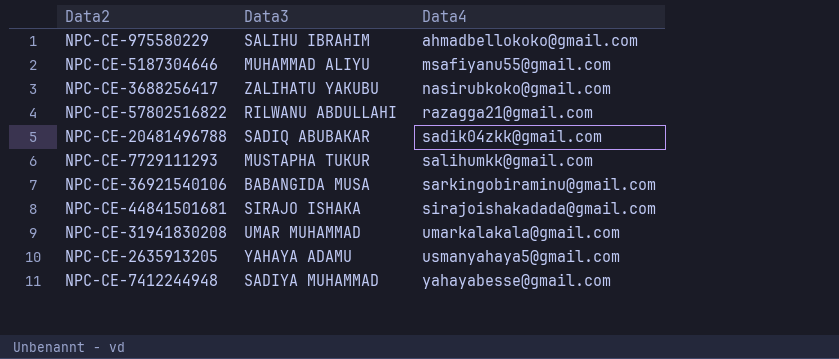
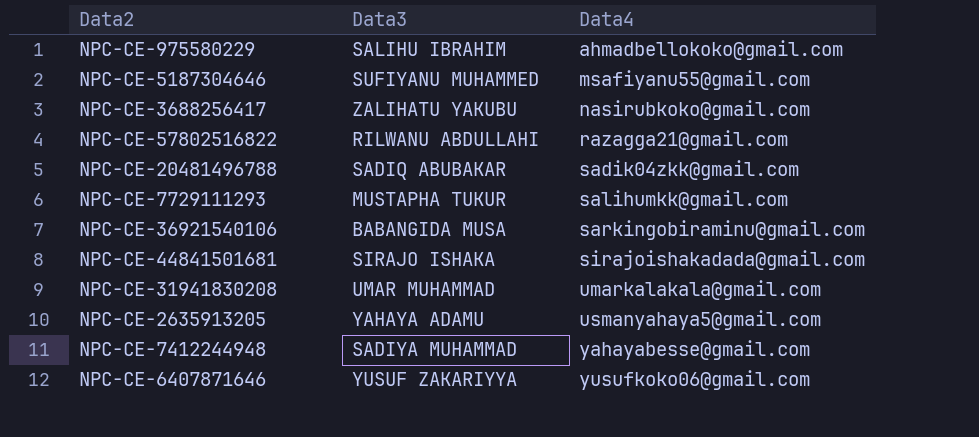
NPC-CE-5187304646 | Data3: MUHAMMAD ALIYU -> SUFIYANU MUHAMMED
row NPC-CE-6407871646: none -> YUSUF ZAKARIYYA | yusufkoko06@gmail.com

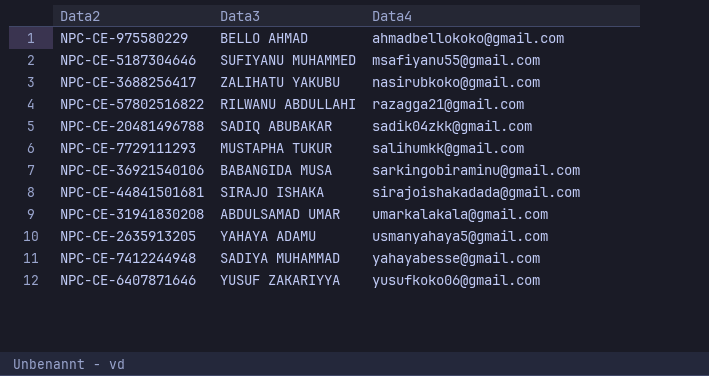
NPC-CE-975580229 | Data3: SALIHU IBRAHIM -> BELLO AHMAD
NPC-CE-31941830208 | Data3: UMAR MUHAMMAD -> ABDULSAMAD UMAR

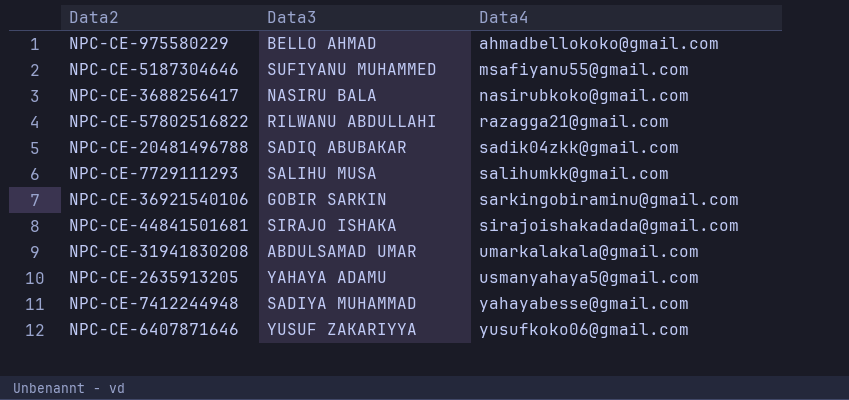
NPC-CE-3688256417 | Data3: ZALIHATU YAKUBU -> NASIRU BALA
NPC-CE-7729111293 | Data3: MUSTAPHA TUKUR -> SALIHU MUSA
NPC-CE-36921540106 | Data3: BABANGIDA MUSA -> GOBIR SARKIN

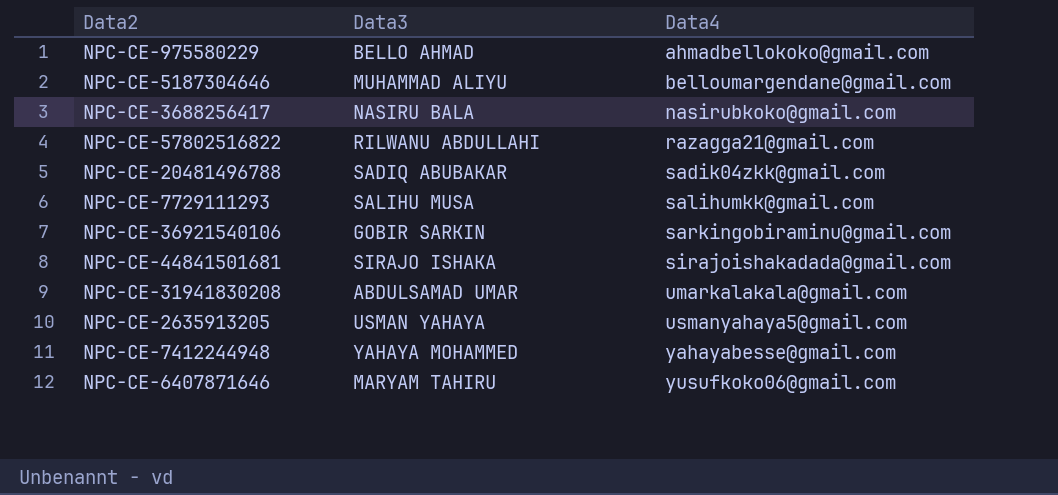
NPC-CE-5187304646 | Data3: SUFIYANU MUHAMMED -> MUHAMMAD ALIYU
NPC-CE-5187304646 | Data4: msafiyanu55@gmail.com -> belloumargendane@gmail.com
NPC-CE-2635913205 | Data3: YAHAYA ADAMU -> USMAN YAHAYA
NPC-CE-7412244948 | Data3: SADIYA MUHAMMAD -> YAHAYA MOHAMMED
NPC-CE-6407871646 | Data3: YUSUF ZAKARIYYA -> MARYAM TAHIRU

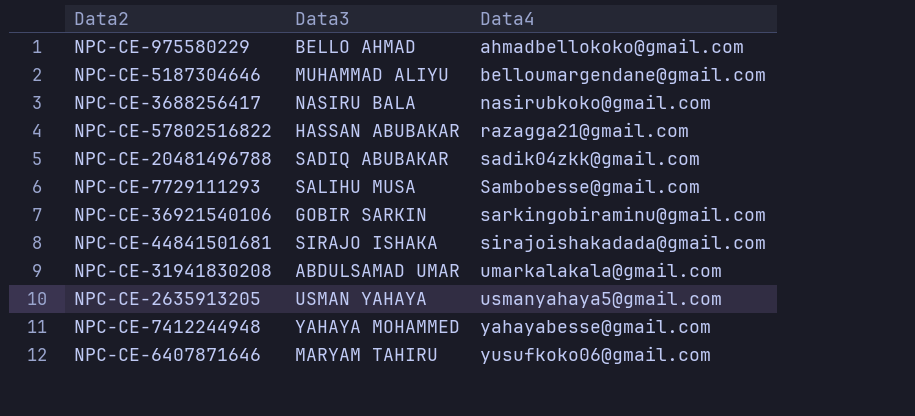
NPC-CE-57802516822 | Data3: RILWANU ABDULLAHI -> HASSAN ABUBAKAR
NPC-CE-7729111293 | Data4: salihumkk@gmail.com -> Sambobesse@gmail.com

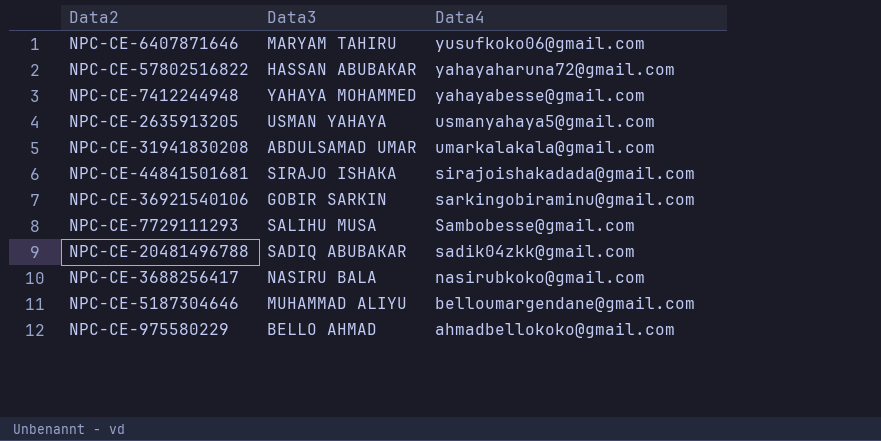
row order: Data4 ascending -> Data4 descending
NPC-CE-57802516822 | Data4: razagga21@gmail.com -> yahayaharuna72@gmail.com

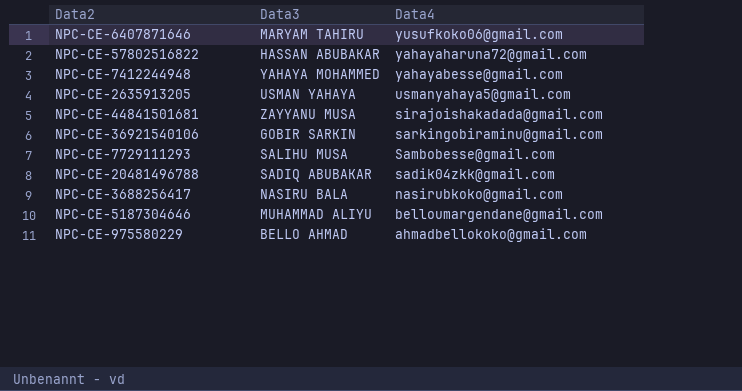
row NPC-CE-31941830208: ABDULSAMAD UMAR | umarkalakala@gmail.com -> none
NPC-CE-44841501681 | Data3: SIRAJO ISHAKA -> ZAYYANU MUSA

